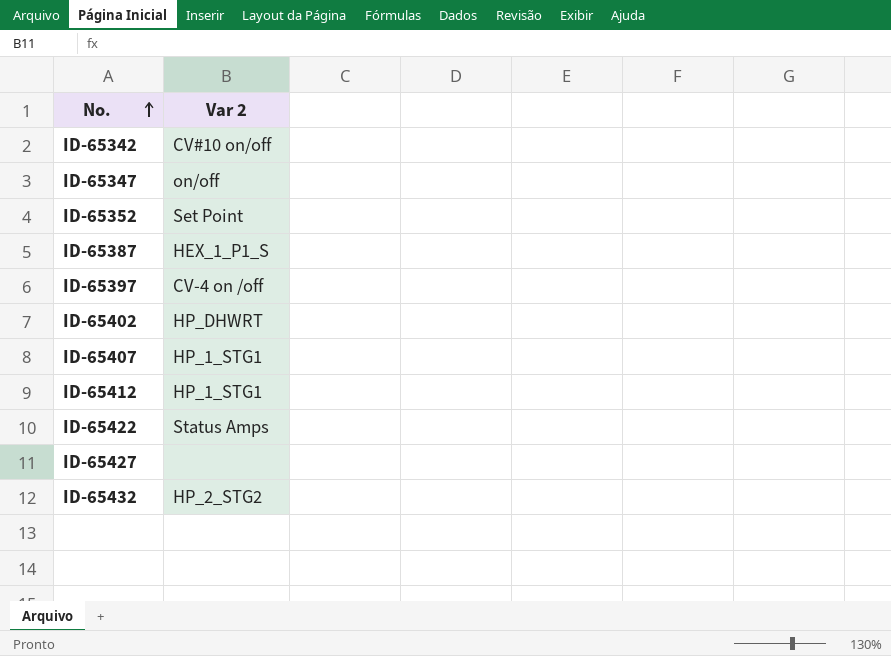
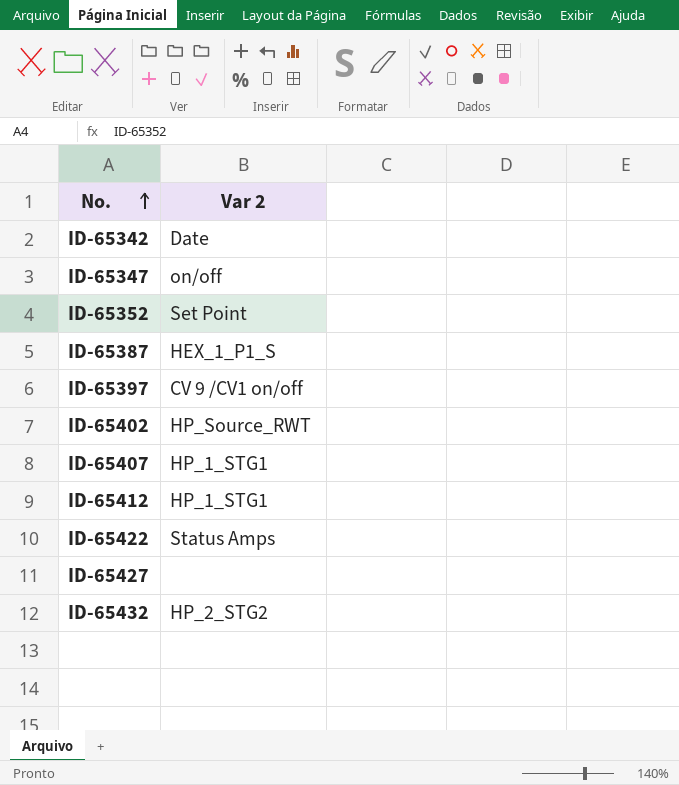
ID-65342 | Var 2: CV#10 on/off -> Date
ID-65397 | Var 2: CV-4 on /off -> CV 9 /CV1 on/off
ID-65402 | Var 2: HP_DHWRT -> HP_Source_RWT

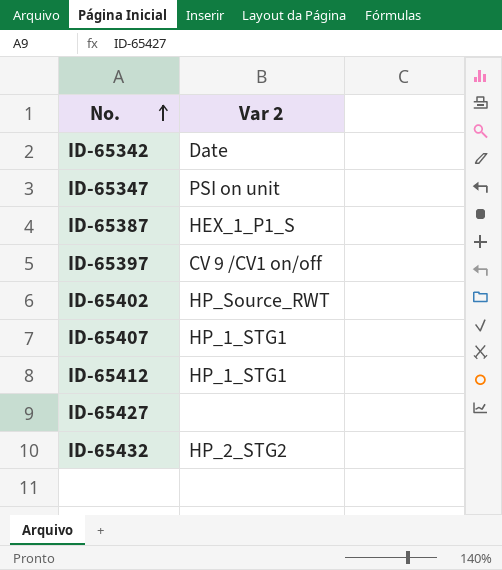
row ID-65352: Set Point -> none
row ID-65422: Status Amps -> none
ID-65347 | Var 2: on/off -> PSI on unit

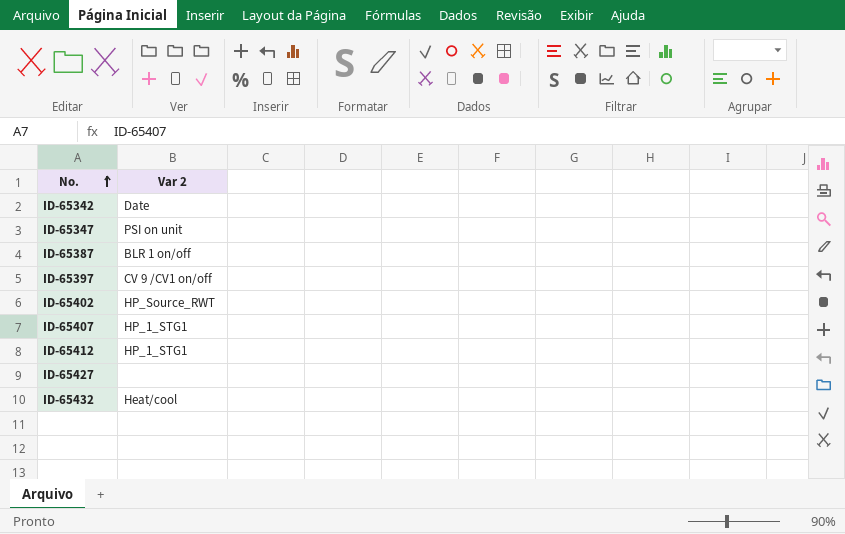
ID-65387 | Var 2: HEX_1_P1_S -> BLR 1 on/off
ID-65432 | Var 2: HP_2_STG2 -> Heat/cool

